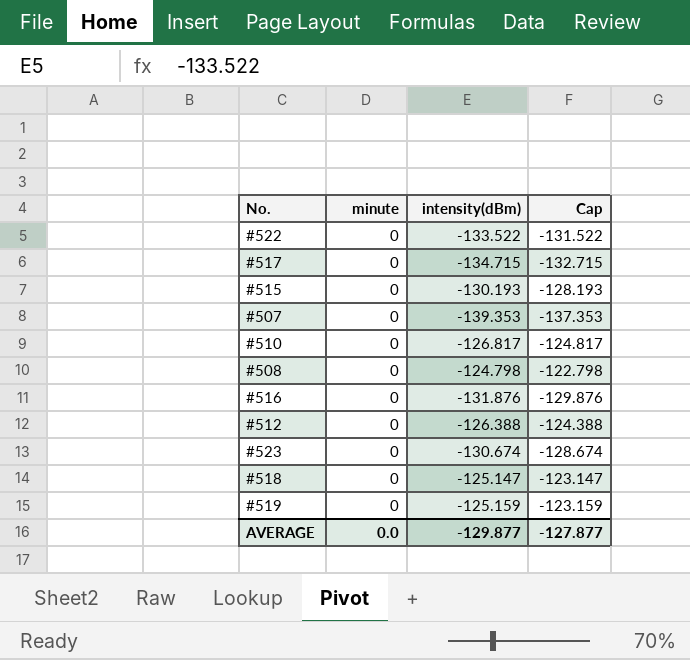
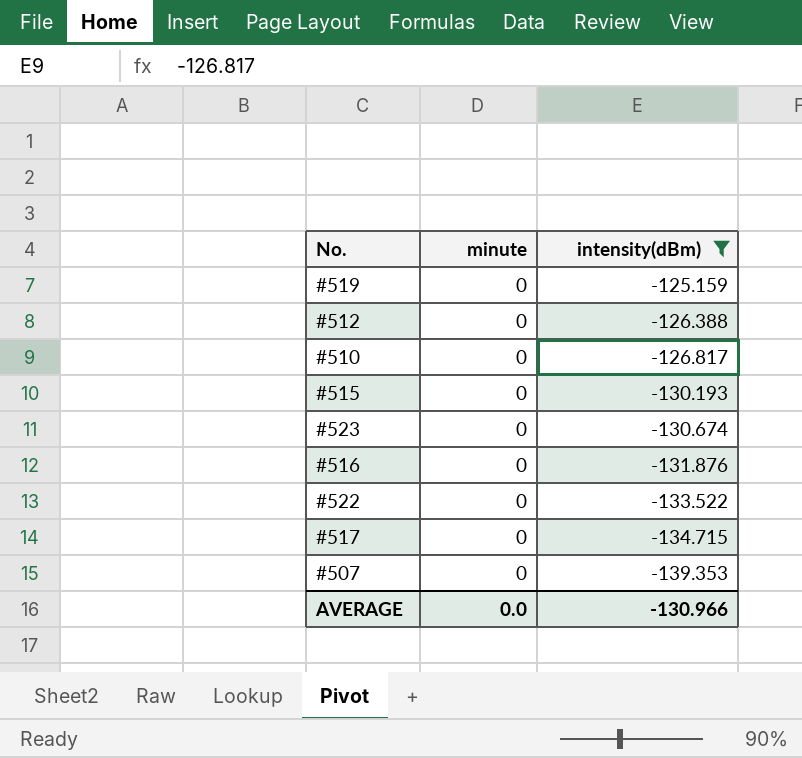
filter: none -> intensity(dBm) <= -125.159
row order: none -> intensity(dBm) descending
column Cap | formula: [intensity(dBm)] + 2 -> none
AVERAGE | intensity(dBm): -129.877 -> -130.966

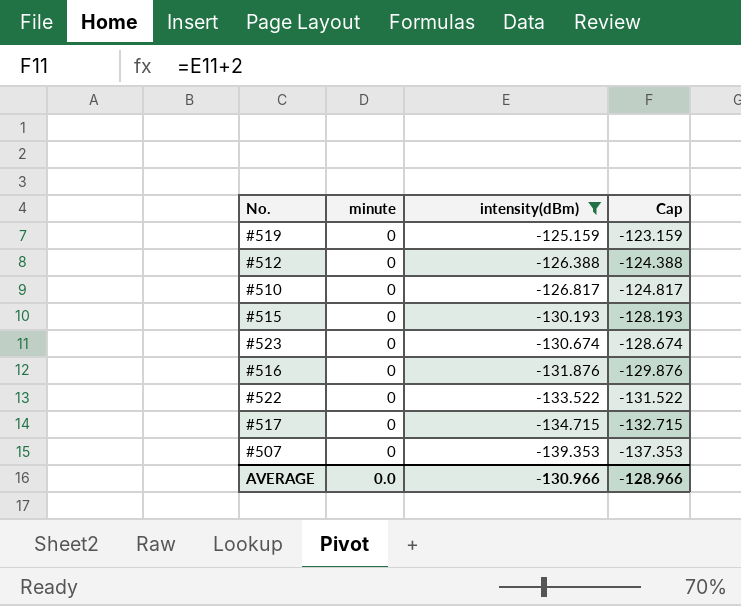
column Cap | formula: none -> [intensity(dBm)] + 2

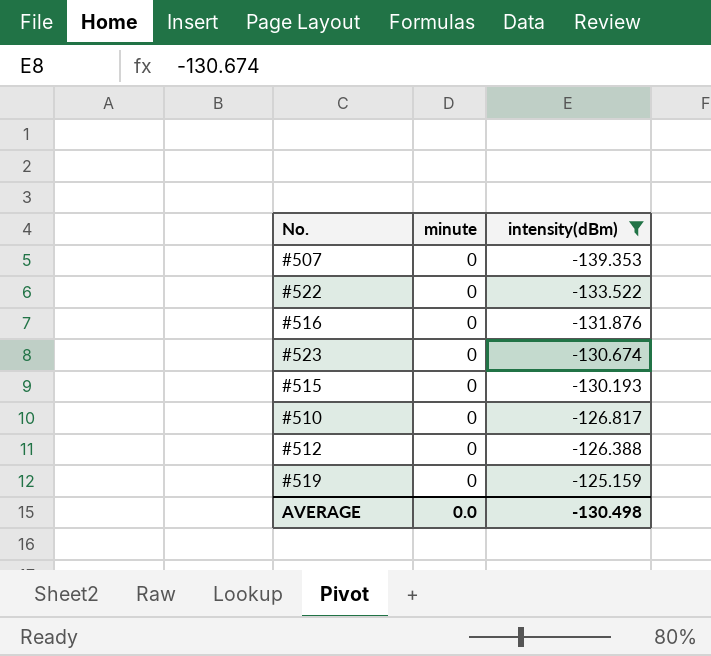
row order: intensity(dBm) descending -> intensity(dBm) ascending
column Cap | formula: [intensity(dBm)] + 2 -> none
row #517: 0 | -134.715 | -132.715 -> none
AVERAGE | intensity(dBm): -130.966 -> -130.498

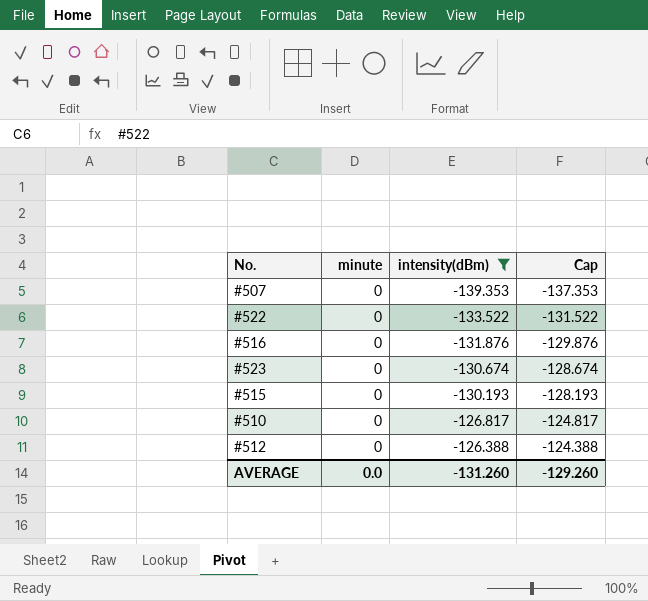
column Cap | formula: none -> [intensity(dBm)] + 2
row #519: 0 | -125.159 -> none
AVERAGE | intensity(dBm): -130.498 -> -131.260

